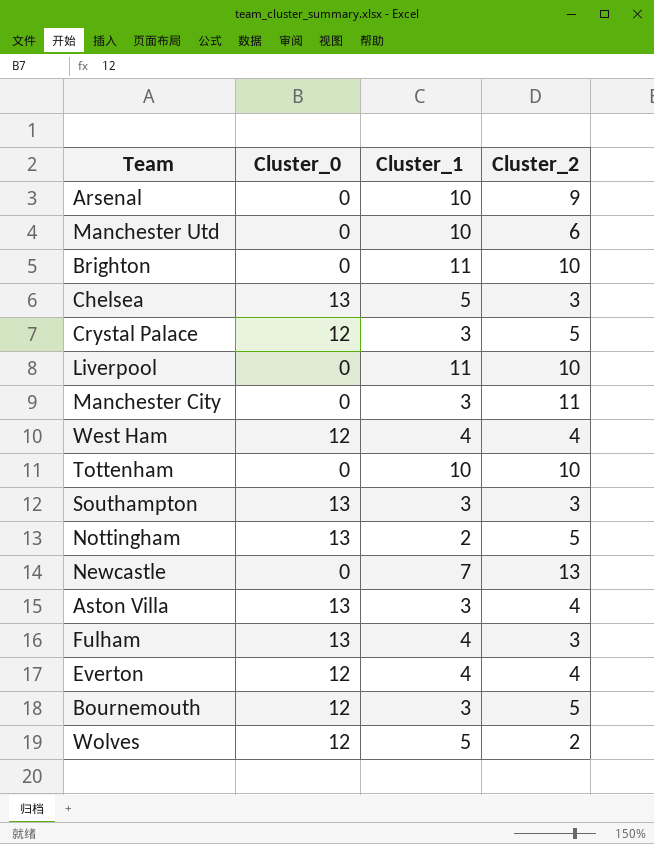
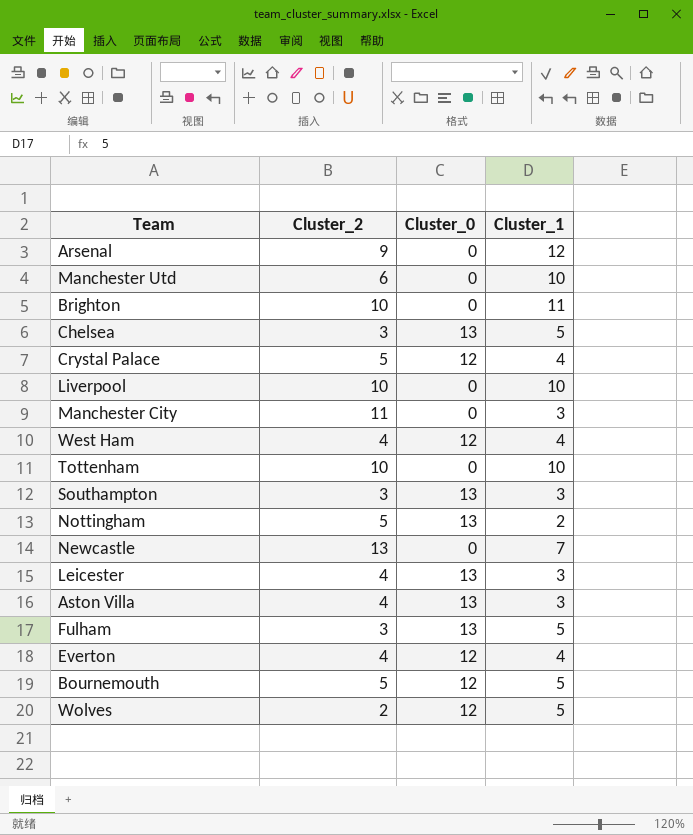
column Cluster_2 | position: 4 -> 2
Arsenal | Cluster_1: 10 -> 12
Crystal Palace | Cluster_1: 3 -> 4
Liverpool | Cluster_1: 11 -> 10
row Leicester: none -> 4 | 13 | 3
Fulham | Cluster_1: 4 -> 5
Bournemouth | Cluster_1: 3 -> 5

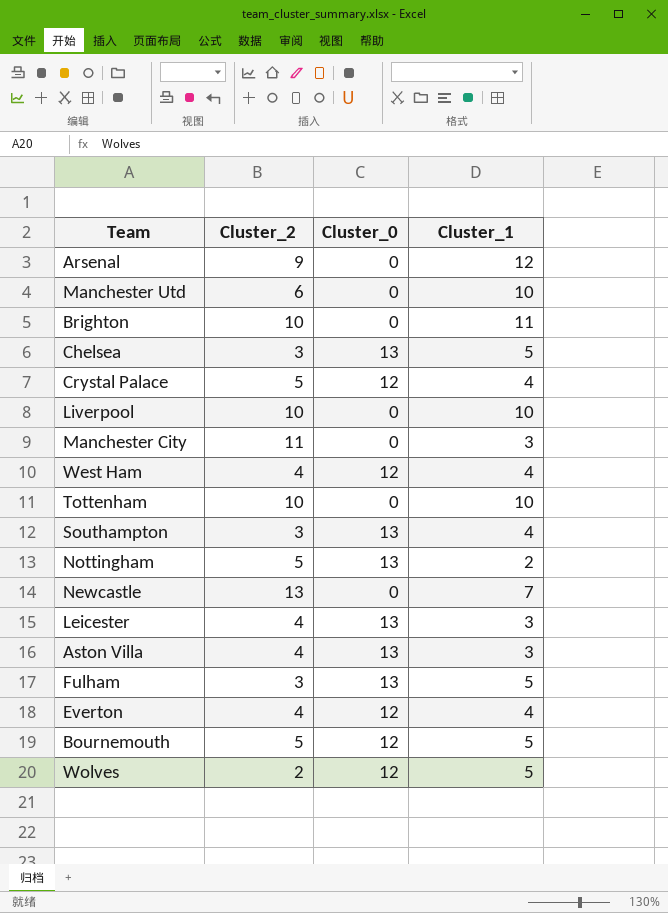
Southampton | Cluster_1: 3 -> 4

